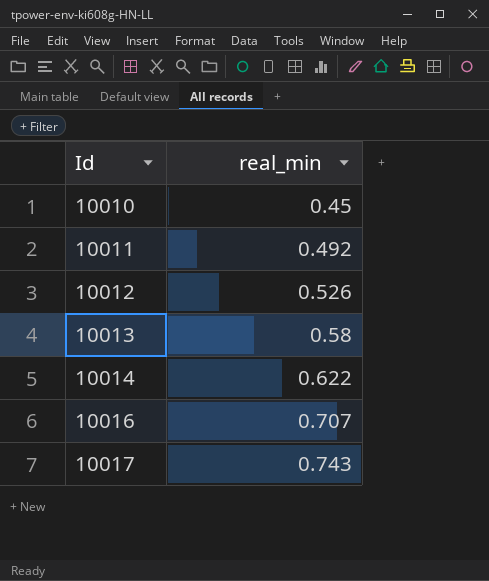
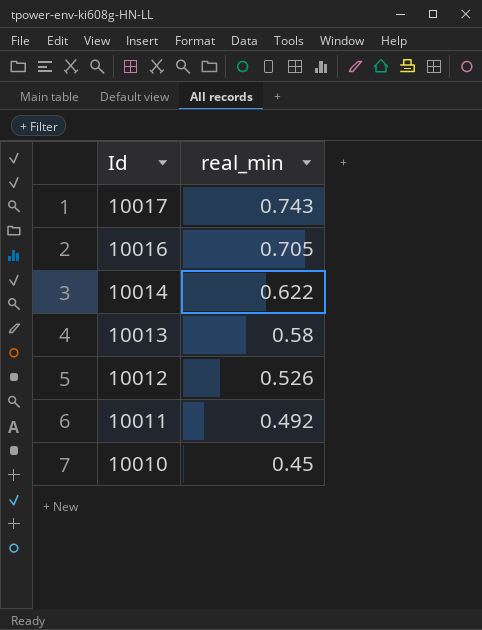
row order: Id ascending -> Id descending
10016 | real_min: 0.707 -> 0.705

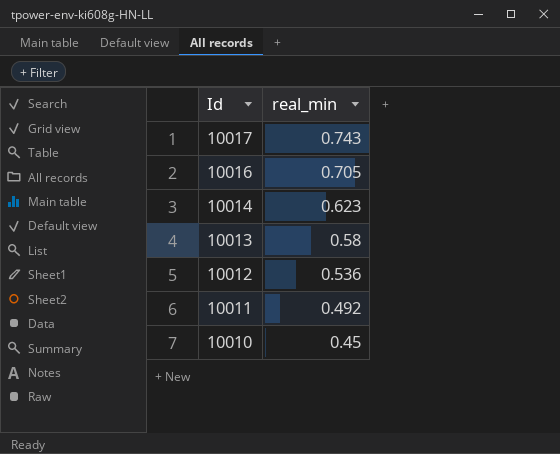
10014 | real_min: 0.622 -> 0.623
10012 | real_min: 0.526 -> 0.536

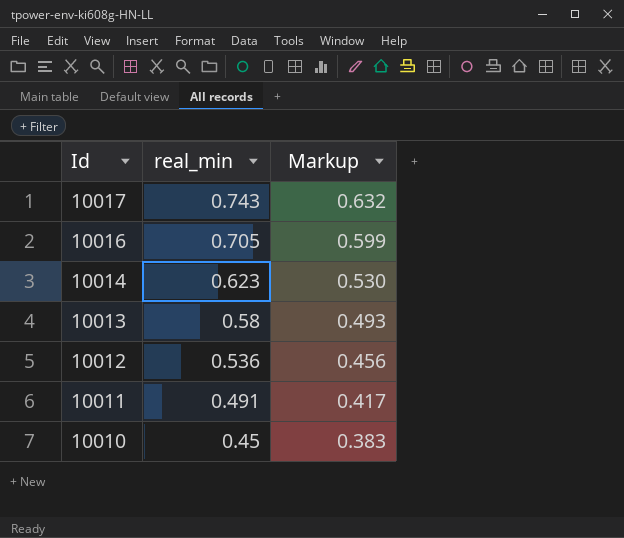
column Markup | formula: none -> [real_min] * 0.85
10011 | real_min: 0.492 -> 0.491

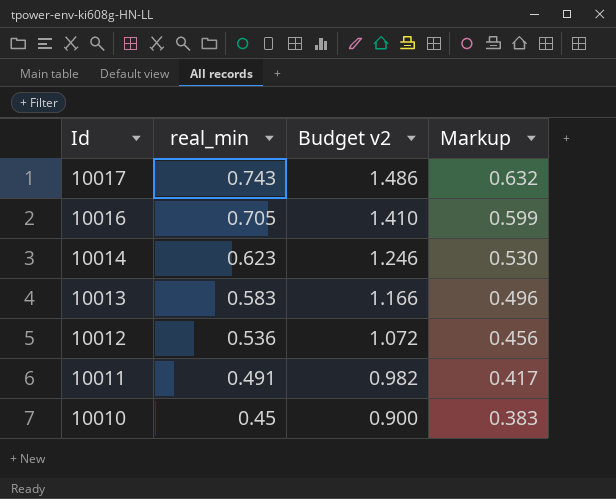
column Budget v2 | formula: none -> [real_min] * 2
10013 | real_min: 0.58 -> 0.583
10013 | Markup: 0.493 -> 0.496

